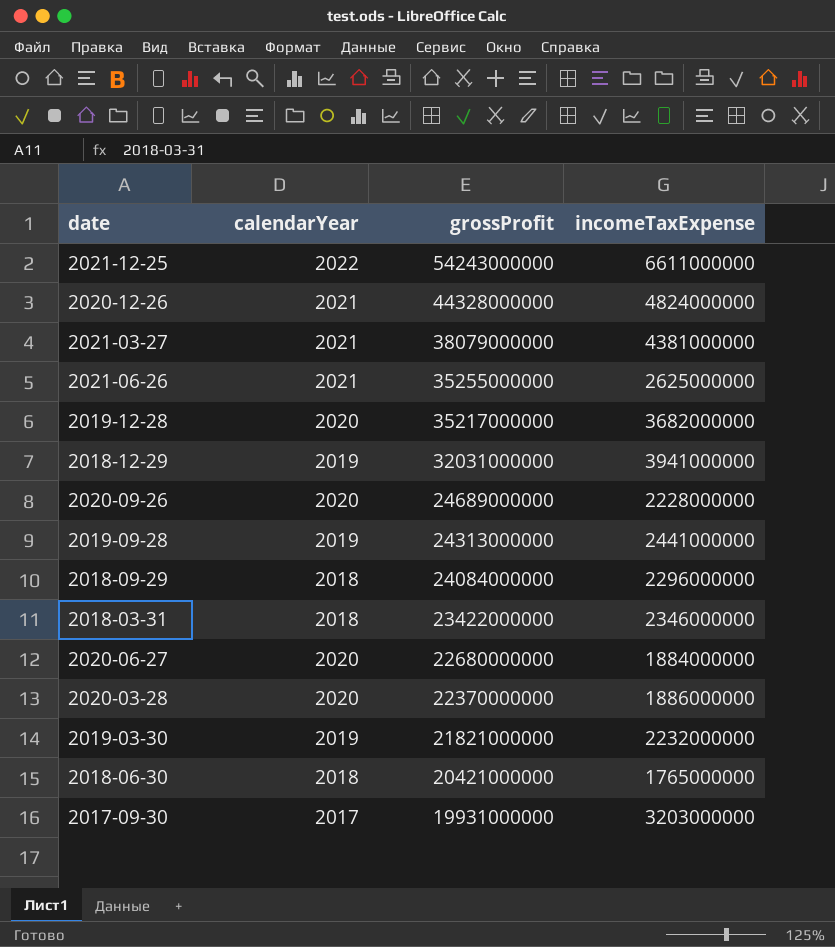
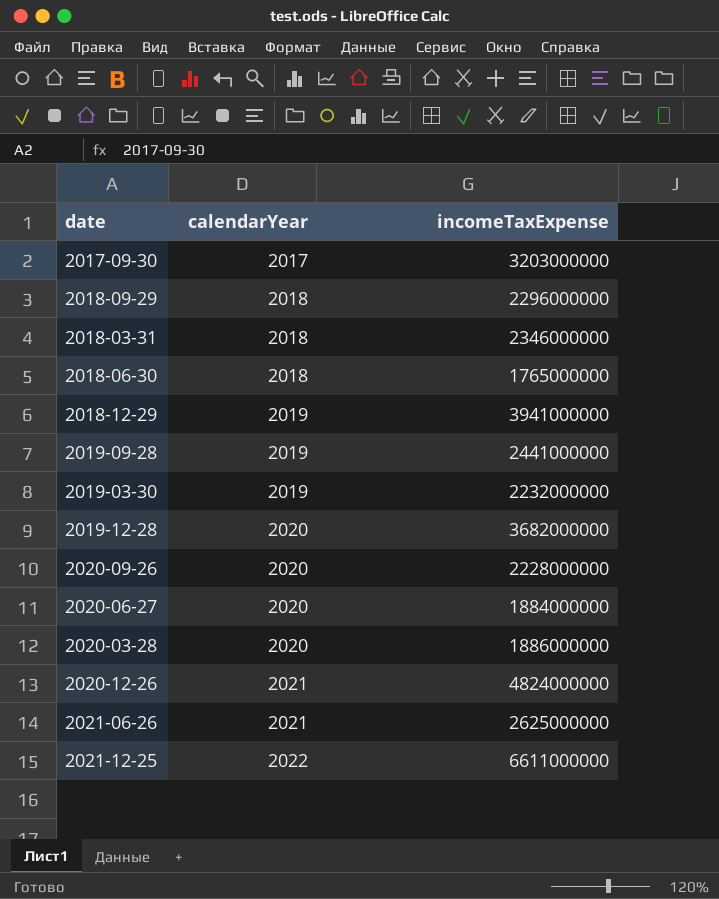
row order: grossProfit descending -> calendarYear ascending
column grossProfit | position: 3 -> none
row 2021-03-27: 2021 | 38079000000 | 4381000000 -> none

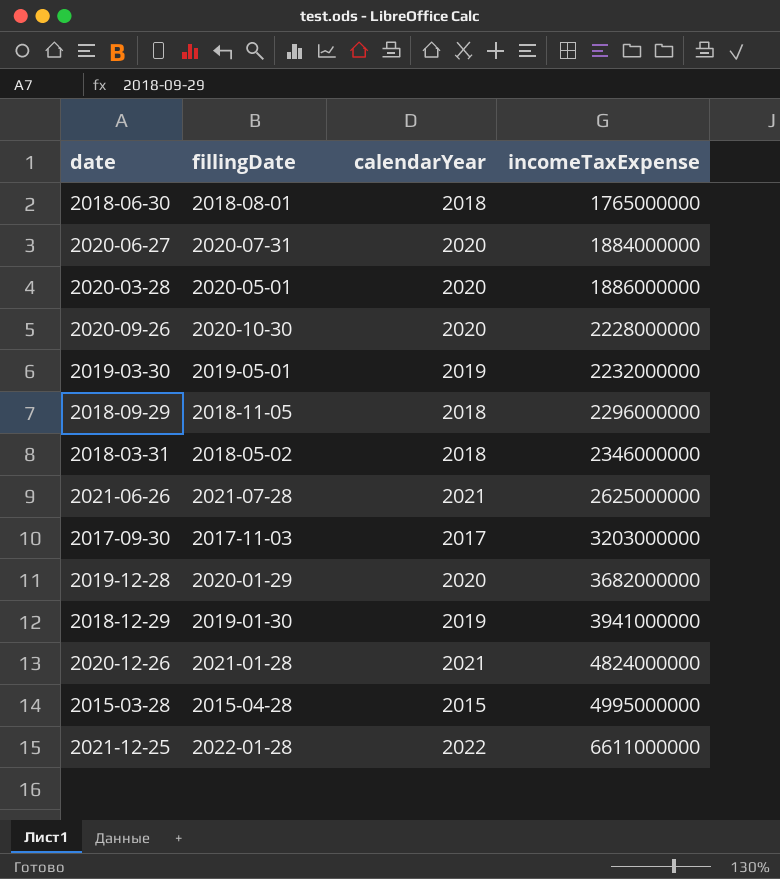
row order: calendarYear ascending -> incomeTaxExpense ascending
column fillingDate | position: none -> 2
row 2019-09-28: 2019 | 2441000000 -> none
row 2015-03-28: none -> 2015-04-28 | 2015 | 4995000000

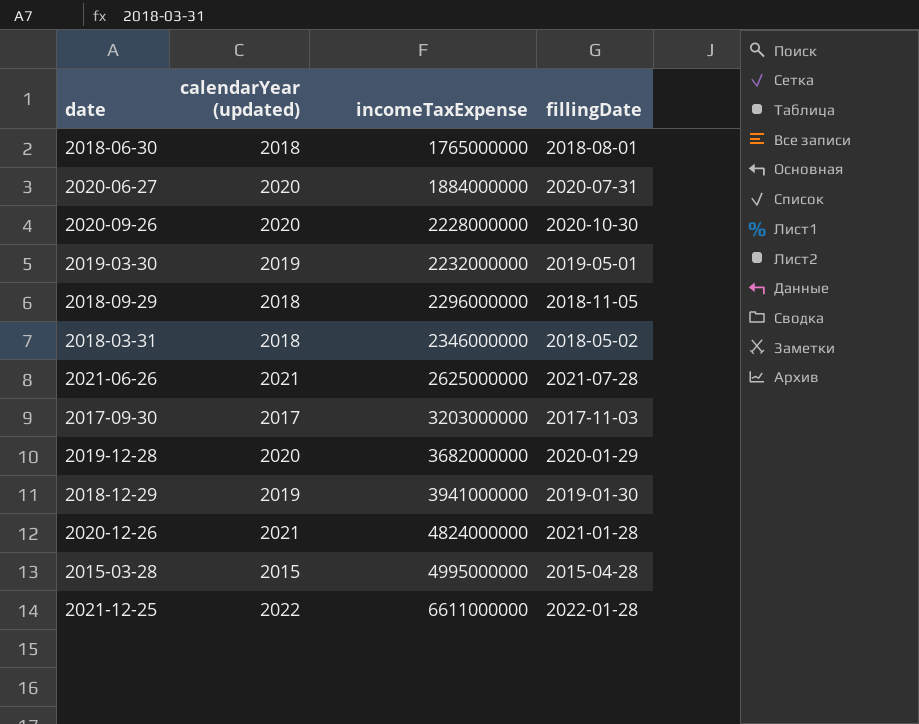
column name: calendarYear -> calendarYear (updated)
column fillingDate | position: 2 -> 4
row 2020-03-28: 2020-05-01 | 2020 | 1886000000 -> none

